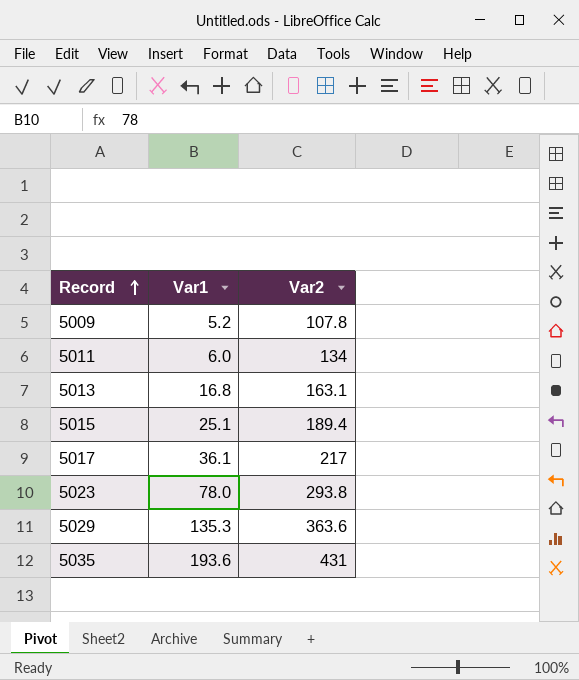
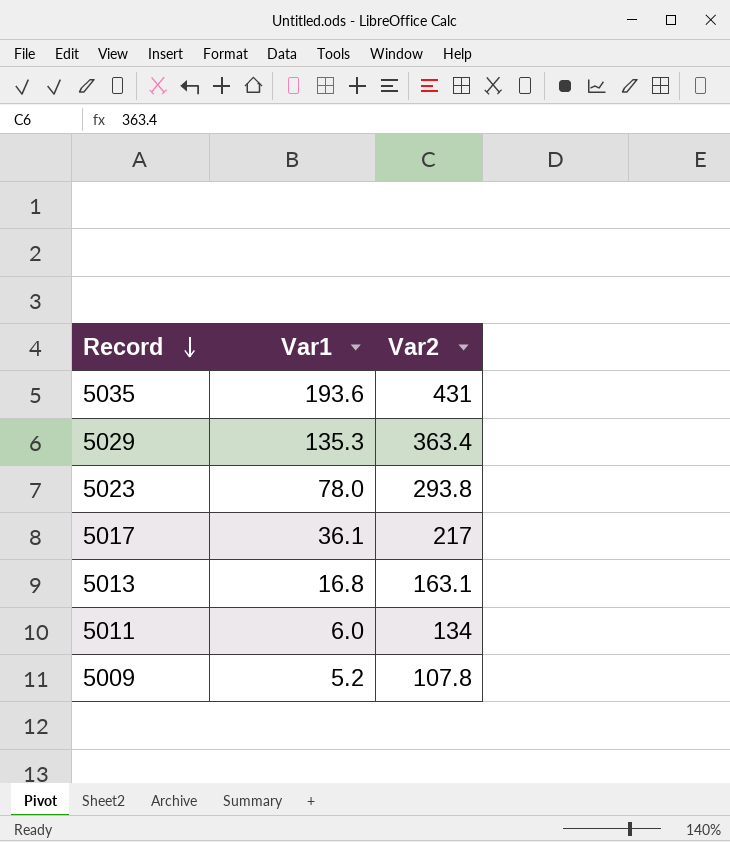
row order: Record ascending -> Record descending
row 5015: 25.1 | 189.4 -> none
5029 | Var2: 363.6 -> 363.4

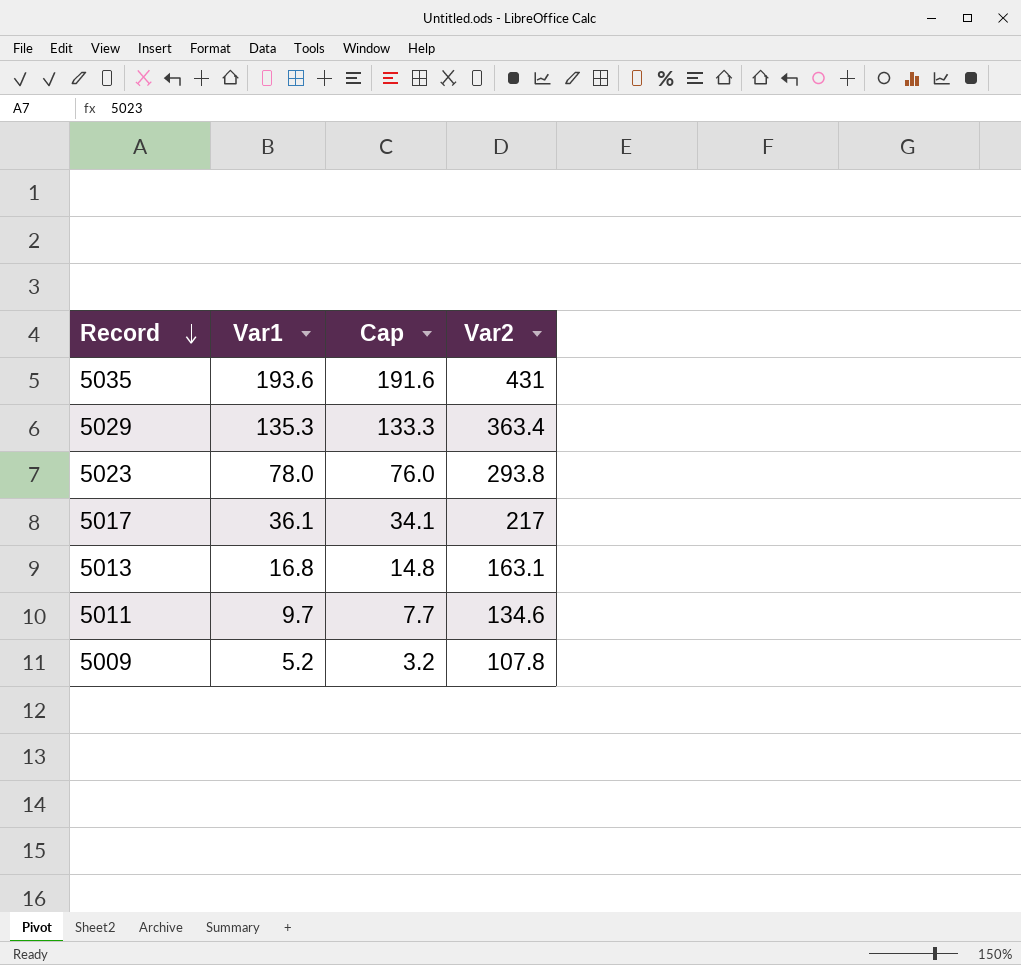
column Cap | formula: none -> [Var1] - 2
5011 | Var1: 6.0 -> 9.7
5011 | Var2: 134 -> 134.6

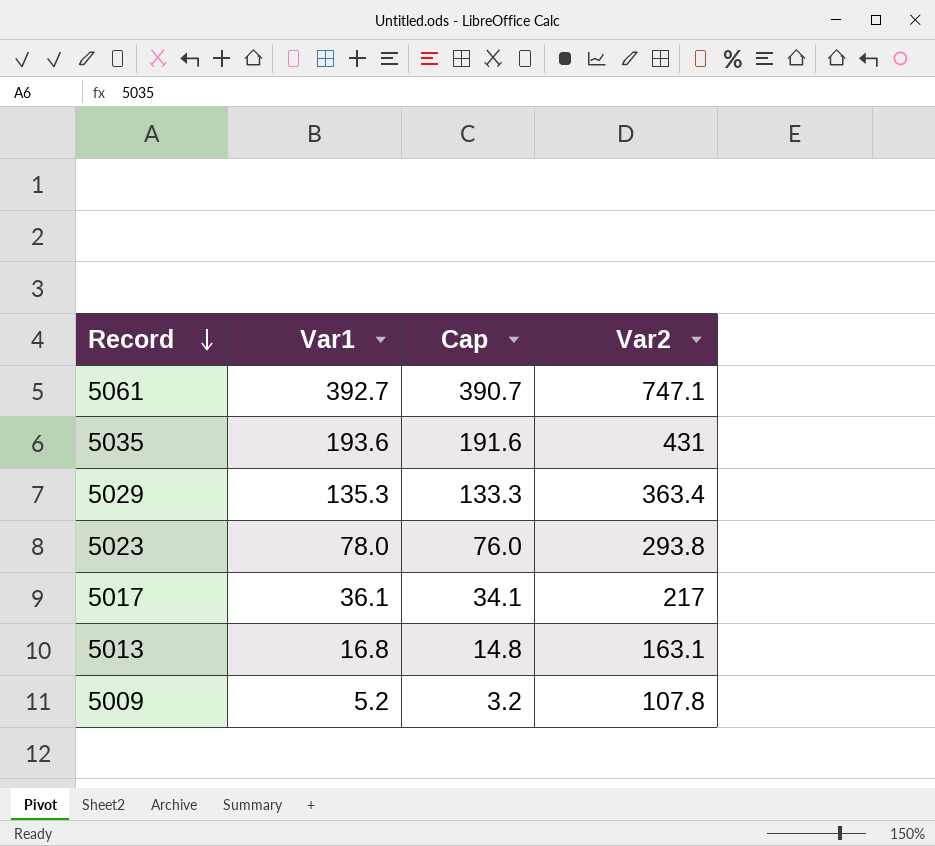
row 5011: 9.7 | 7.7 | 134.6 -> none
row 5061: none -> 392.7 | 390.7 | 747.1

